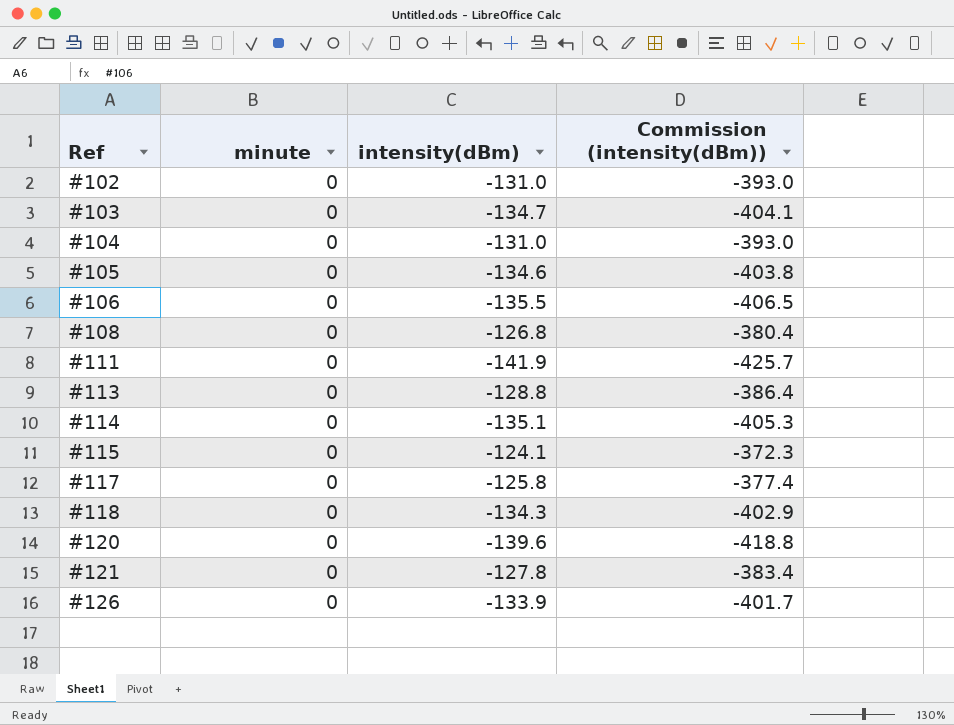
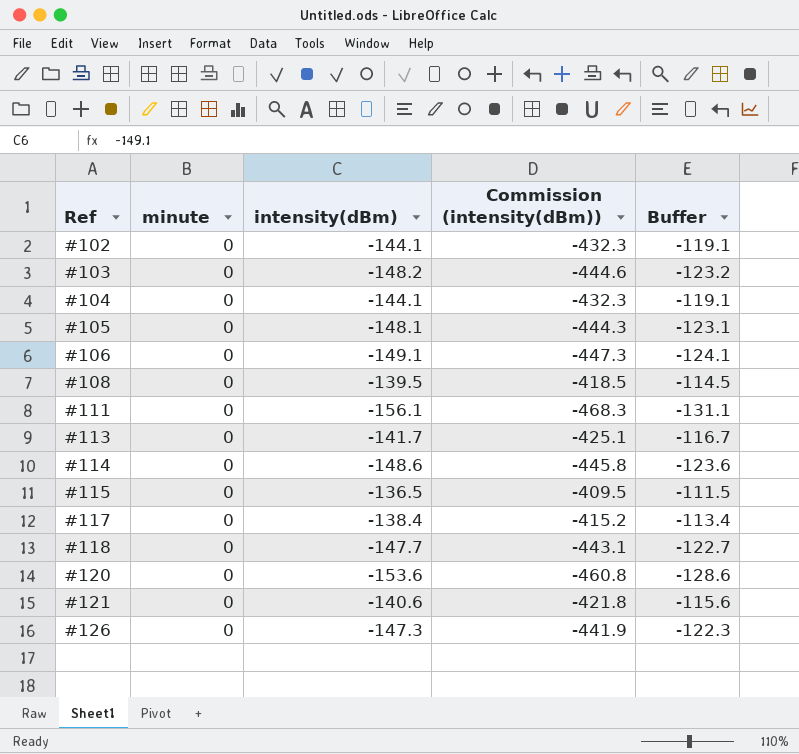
column Buffer | formula: none -> [intensity(dBm)] + 25
#102 | intensity(dBm): -131.0 -> -144.1
#102 | Commission (intensity(dBm)): -393.0 -> -432.3
#103 | intensity(dBm): -134.7 -> -148.2
#103 | Commission (intensity(dBm)): -404.1 -> -444.6
#104 | intensity(dBm): -131.0 -> -144.1
#104 | Commission (intensity(dBm)): -393.0 -> -432.3
#105 | intensity(dBm): -134.6 -> -148.1
#105 | Commission (intensity(dBm)): -403.8 -> -444.3
#106 | intensity(dBm): -135.5 -> -149.1
#106 | Commission (intensity(dBm)): -406.5 -> -447.3
#108 | intensity(dBm): -126.8 -> -139.5
#108 | Commission (intensity(dBm)): -380.4 -> -418.5
#111 | intensity(dBm): -141.9 -> -156.1
#111 | Commission (intensity(dBm)): -425.7 -> -468.3
#113 | intensity(dBm): -128.8 -> -141.7
#113 | Commission (intensity(dBm)): -386.4 -> -425.1
#114 | intensity(dBm): -135.1 -> -148.6
#114 | Commission (intensity(dBm)): -405.3 -> -445.8
#115 | intensity(dBm): -124.1 -> -136.5
#115 | Commission (intensity(dBm)): -372.3 -> -409.5
#117 | intensity(dBm): -125.8 -> -138.4
#117 | Commission (intensity(dBm)): -377.4 -> -415.2
#118 | intensity(dBm): -134.3 -> -147.7
#118 | Commission (intensity(dBm)): -402.9 -> -443.1
#120 | intensity(dBm): -139.6 -> -153.6
#120 | Commission (intensity(dBm)): -418.8 -> -460.8
#121 | intensity(dBm): -127.8 -> -140.6
#121 | Commission (intensity(dBm)): -383.4 -> -421.8
#126 | intensity(dBm): -133.9 -> -147.3
#126 | Commission (intensity(dBm)): -401.7 -> -441.9

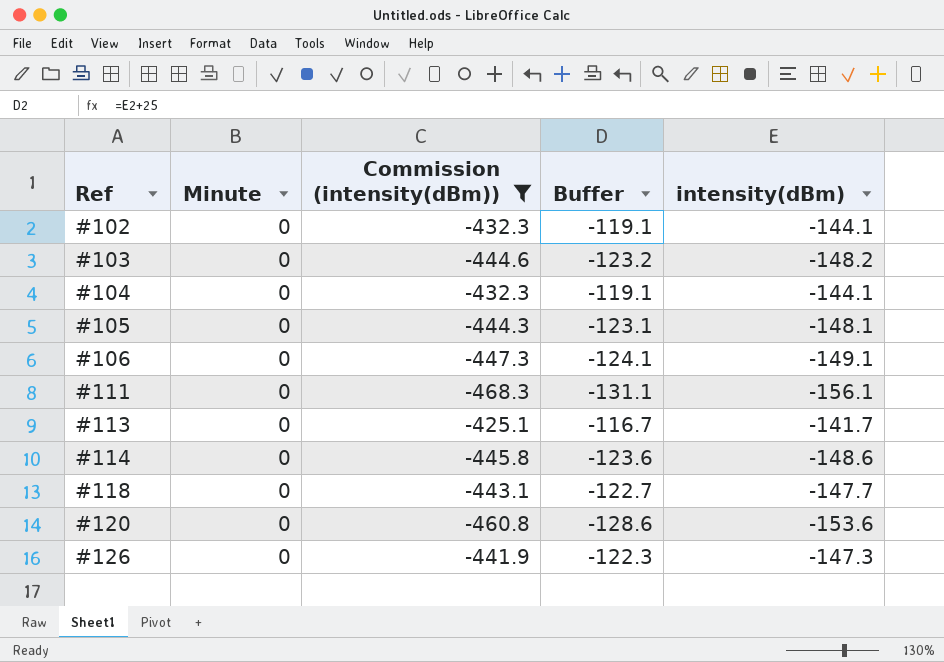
filter: none -> Commission (intensity(dBm)) <= -425.1
column name: minute -> Minute
column intensity(dBm) | position: 3 -> 5

